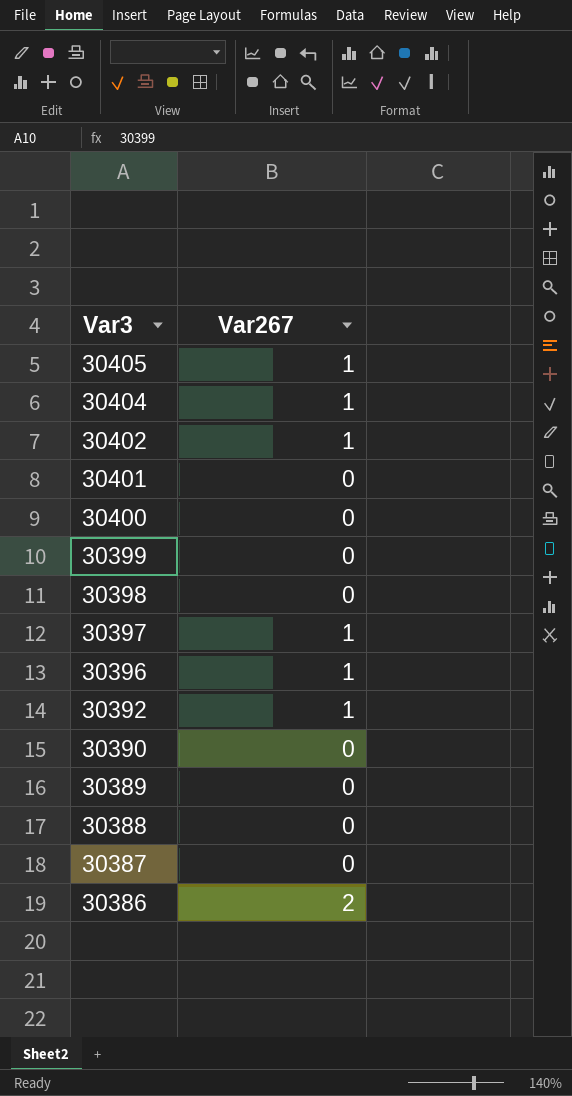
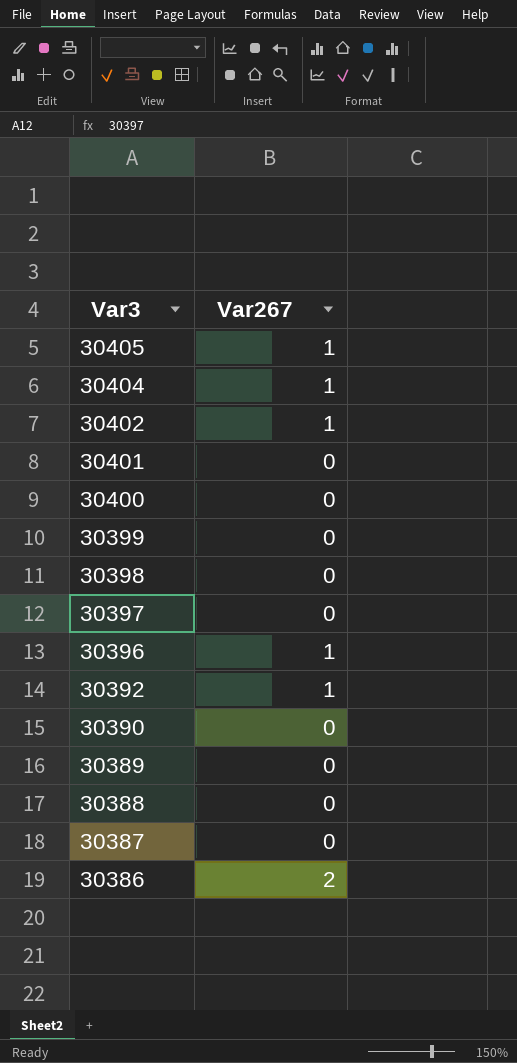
30397 | Var267: 1 -> 0

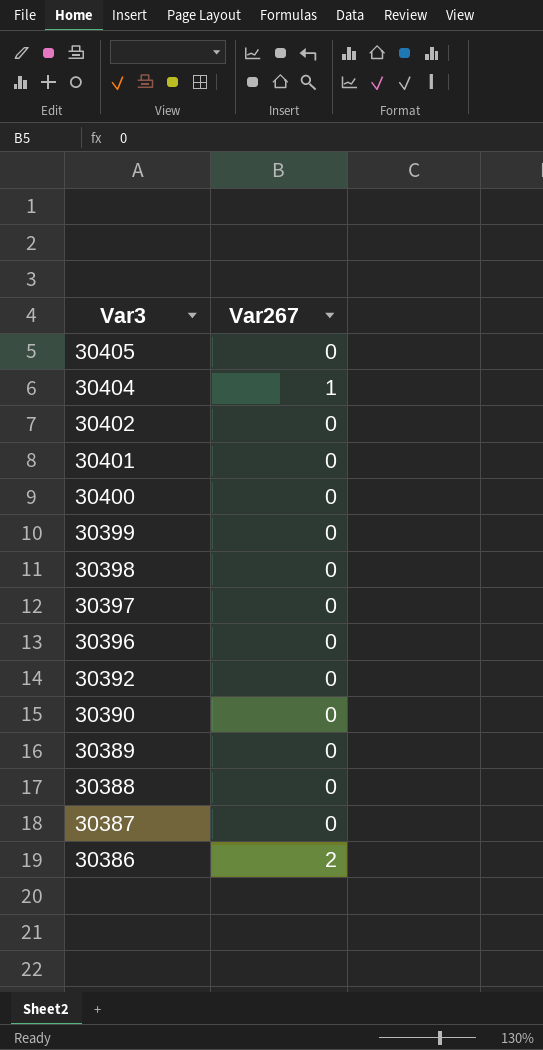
30405 | Var267: 1 -> 0
30402 | Var267: 1 -> 0
30396 | Var267: 1 -> 0
30392 | Var267: 1 -> 0

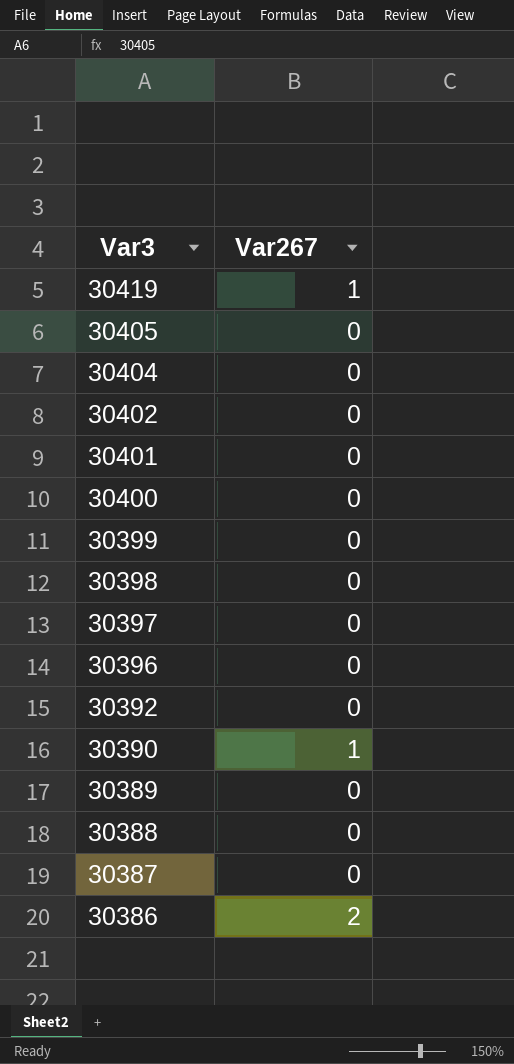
row 30419: none -> 1
30404 | Var267: 1 -> 0
30390 | Var267: 0 -> 1

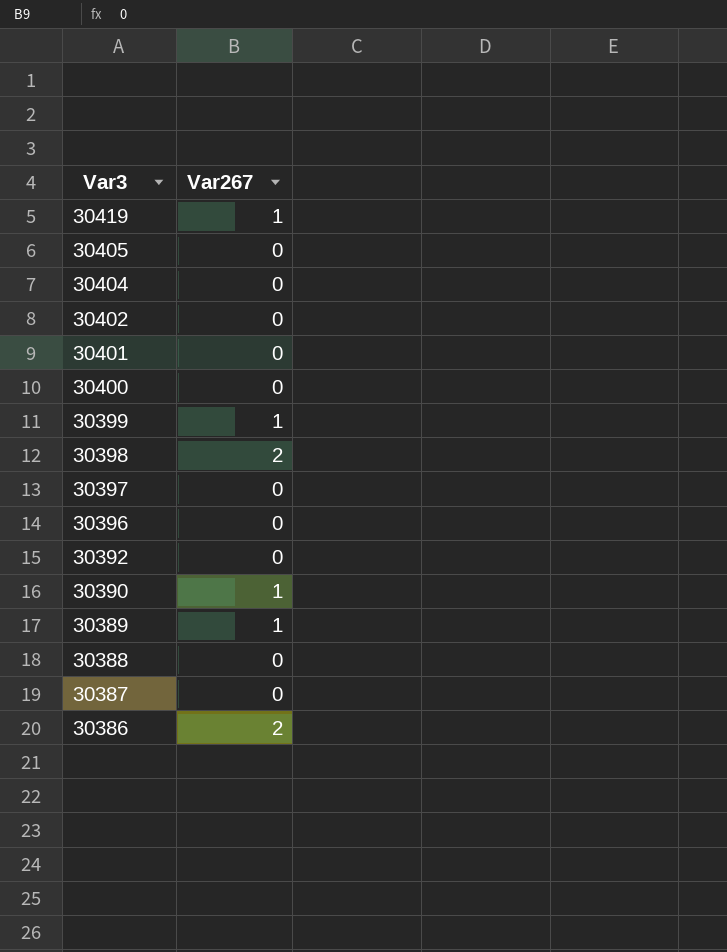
30399 | Var267: 0 -> 1
30398 | Var267: 0 -> 2
30389 | Var267: 0 -> 1

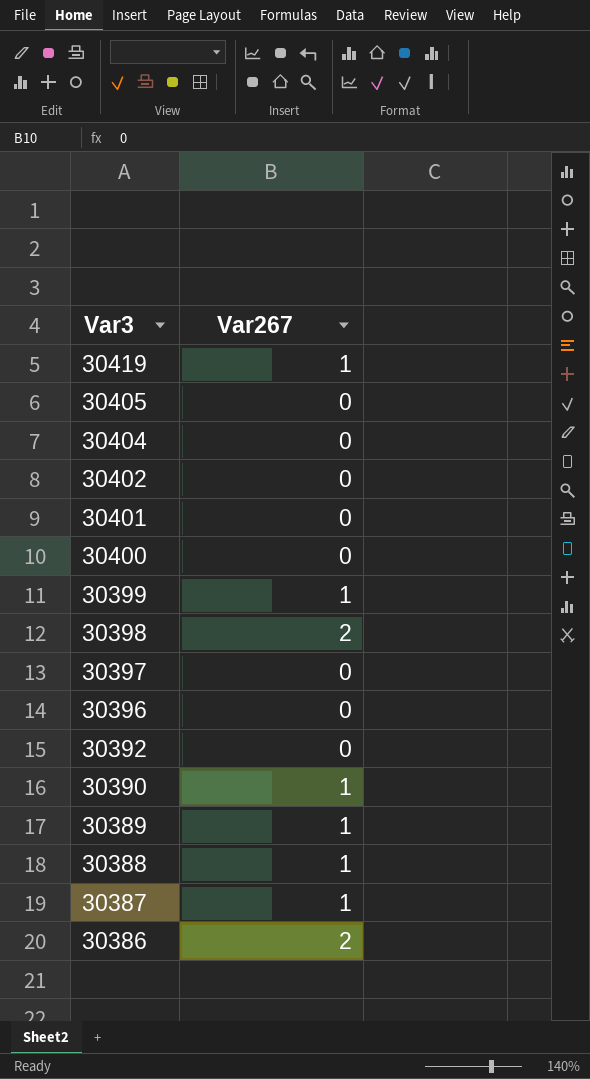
30388 | Var267: 0 -> 1
30387 | Var267: 0 -> 1

